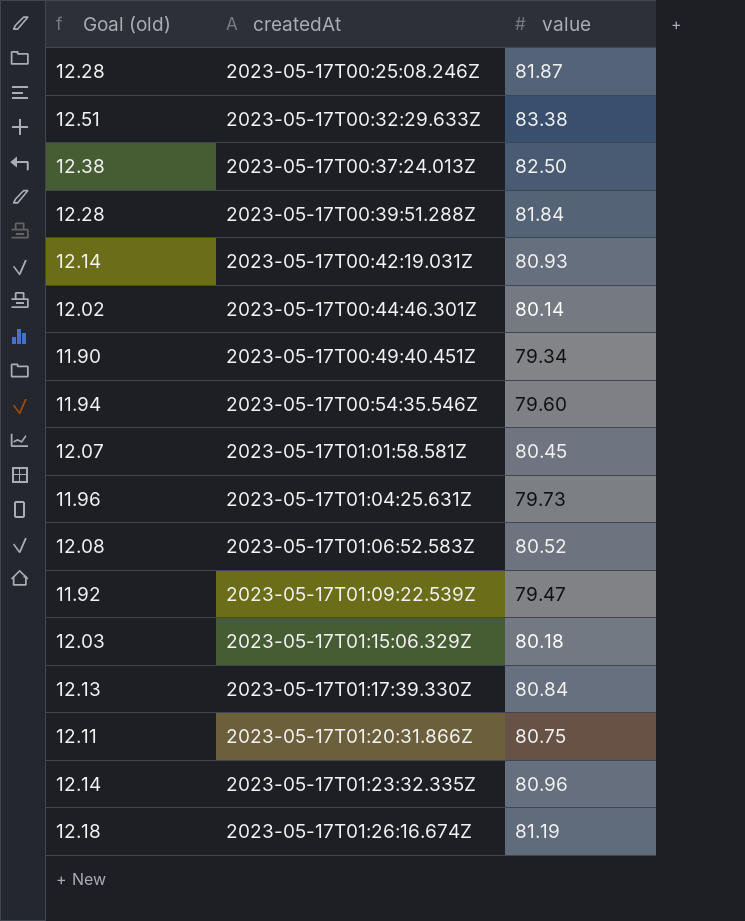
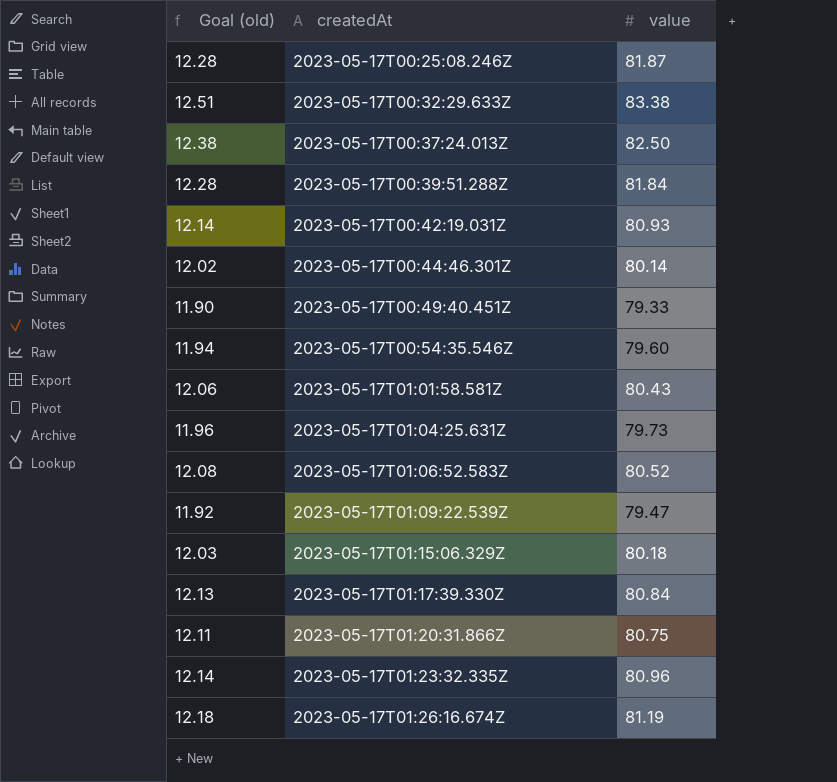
2023-05-17T00:49:40.451Z | value: 79.34 -> 79.33
2023-05-17T01:01:58.581Z | Goal (old): 12.07 -> 12.06
2023-05-17T01:01:58.581Z | value: 80.45 -> 80.43

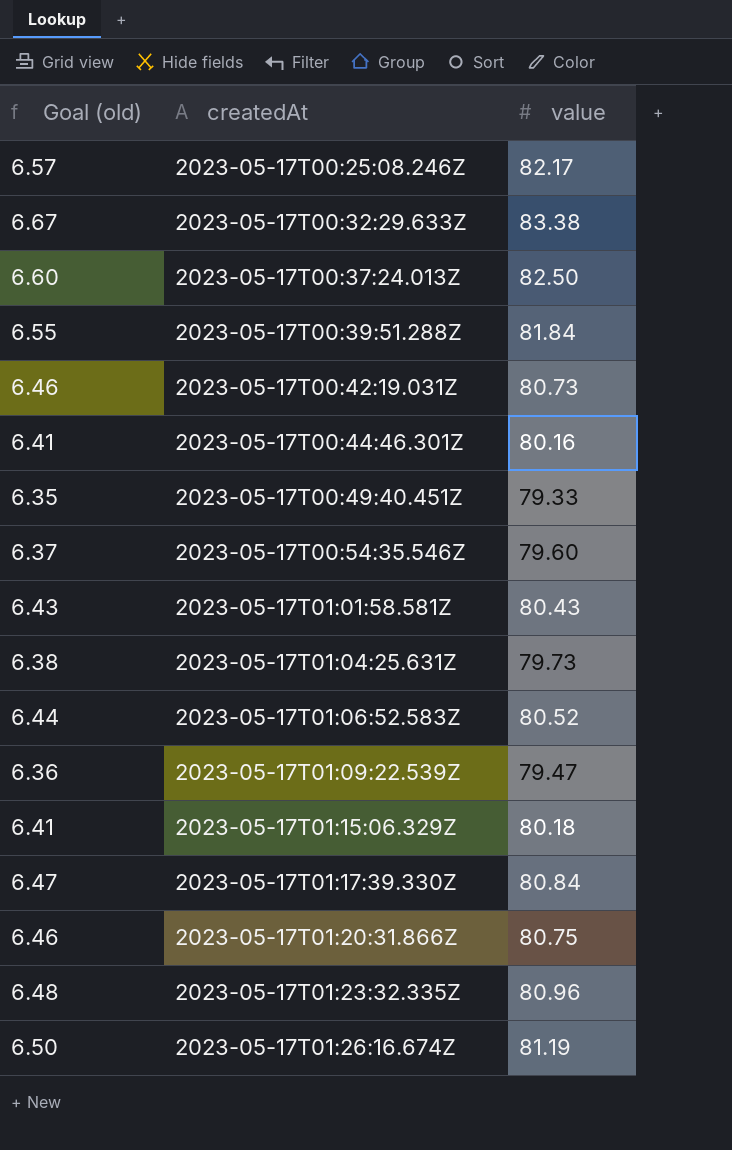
column Goal (old) | formula: [value] * 0.15 -> [value] * 0.08
2023-05-17T00:25:08.246Z | value: 81.87 -> 82.17
2023-05-17T00:42:19.031Z | value: 80.93 -> 80.73
2023-05-17T00:44:46.301Z | value: 80.14 -> 80.16

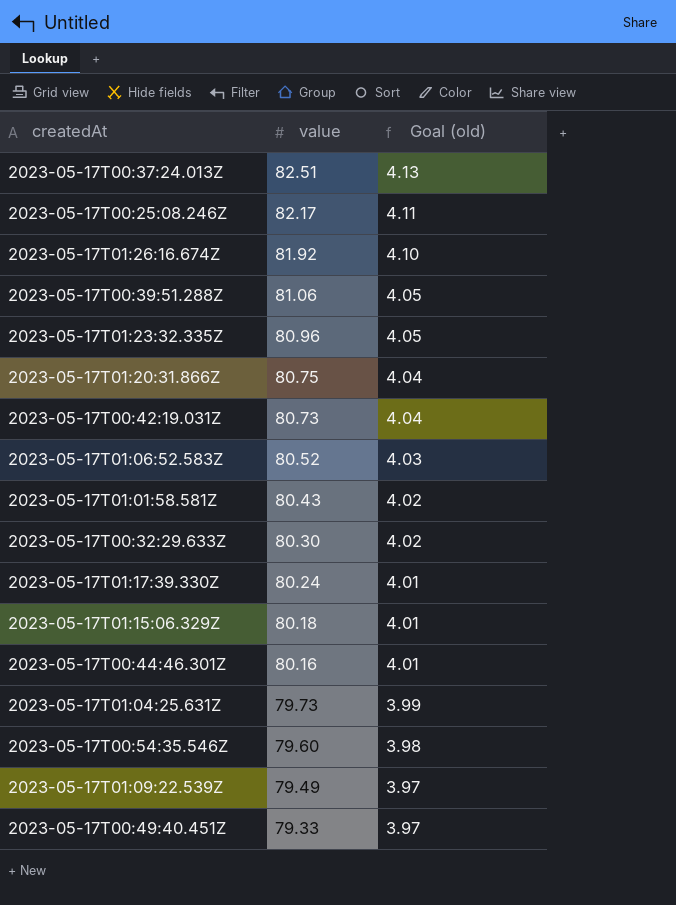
row order: createdAt ascending -> value descending
column Goal (old) | formula: [value] * 0.08 -> [value] * 0.05
column Goal (old) | position: 1 -> 3
2023-05-17T00:37:24.013Z | value: 82.50 -> 82.51
2023-05-17T01:26:16.674Z | value: 81.19 -> 81.92
2023-05-17T00:39:51.288Z | value: 81.84 -> 81.06
2023-05-17T00:32:29.633Z | value: 83.38 -> 80.30
2023-05-17T01:17:39.330Z | value: 80.84 -> 80.24
2023-05-17T01:09:22.539Z | value: 79.47 -> 79.49

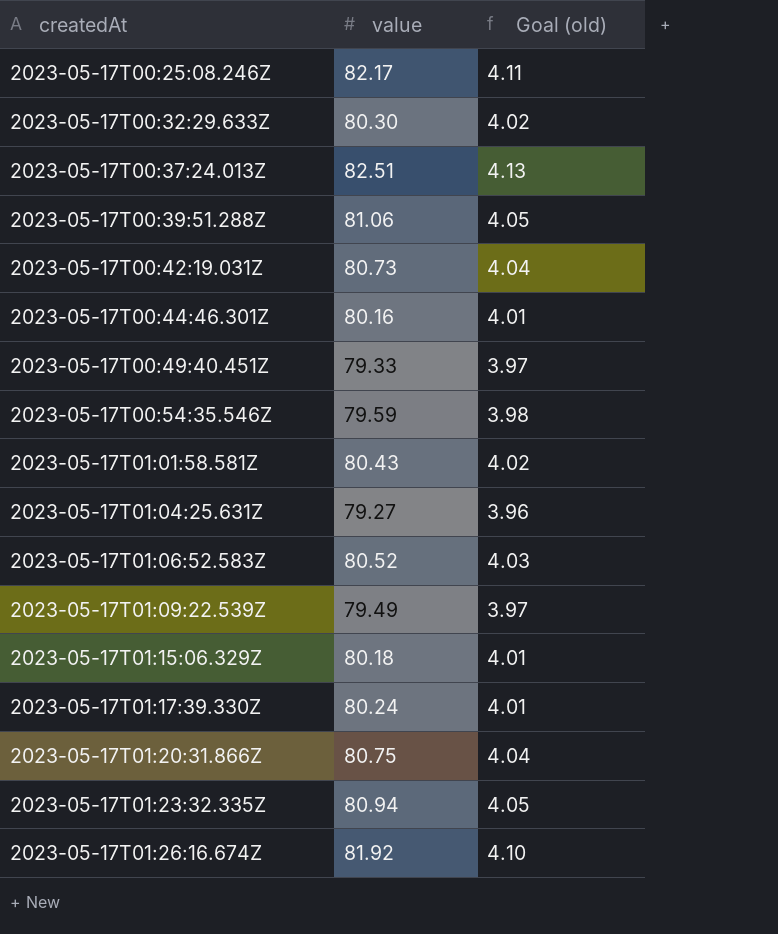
row order: value descending -> createdAt ascending
2023-05-17T00:54:35.546Z | value: 79.60 -> 79.59
2023-05-17T01:04:25.631Z | value: 79.73 -> 79.27
2023-05-17T01:04:25.631Z | Goal (old): 3.99 -> 3.96
2023-05-17T01:23:32.335Z | value: 80.96 -> 80.94

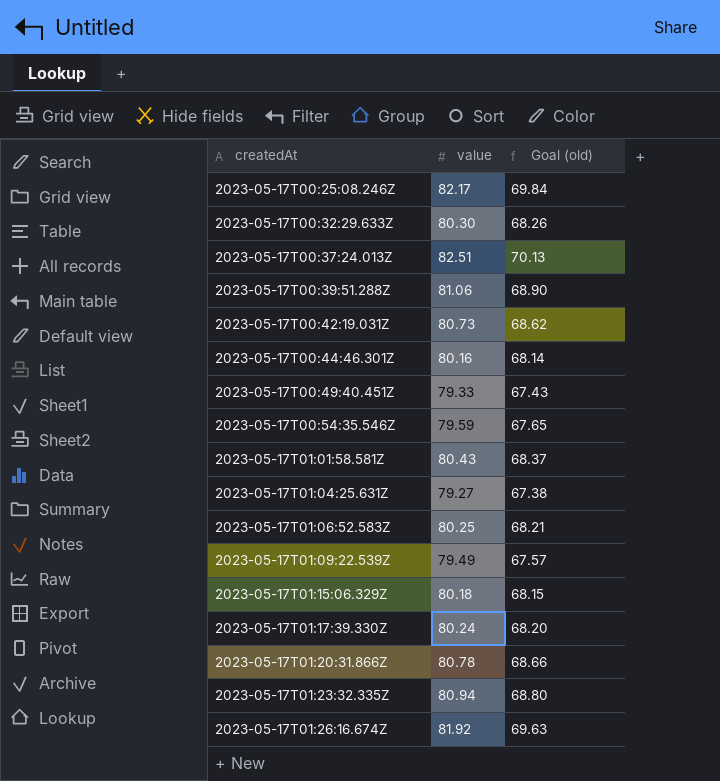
column Goal (old) | formula: [value] * 0.05 -> [value] * 0.85
2023-05-17T01:06:52.583Z | value: 80.52 -> 80.25
2023-05-17T01:20:31.866Z | value: 80.75 -> 80.78

